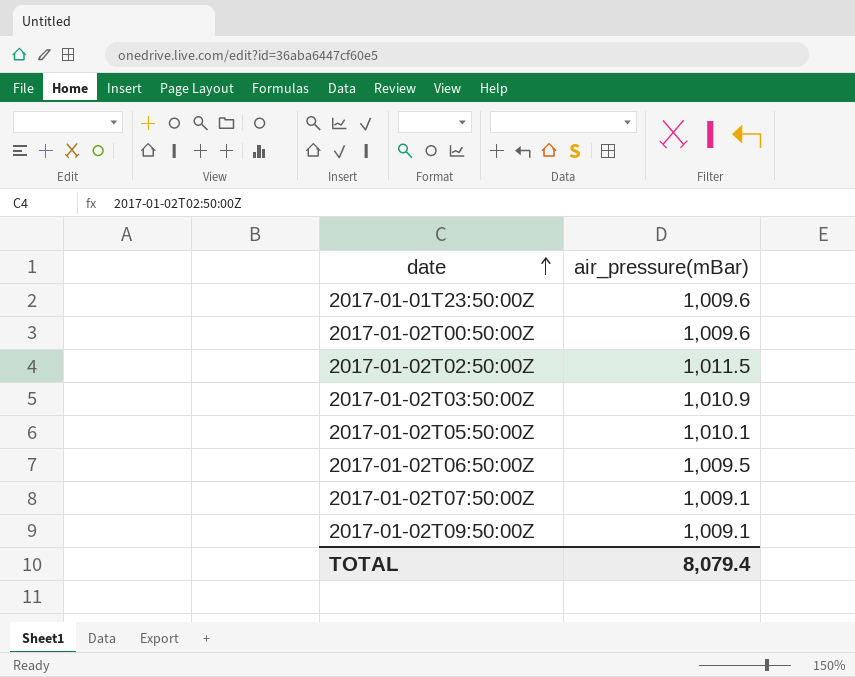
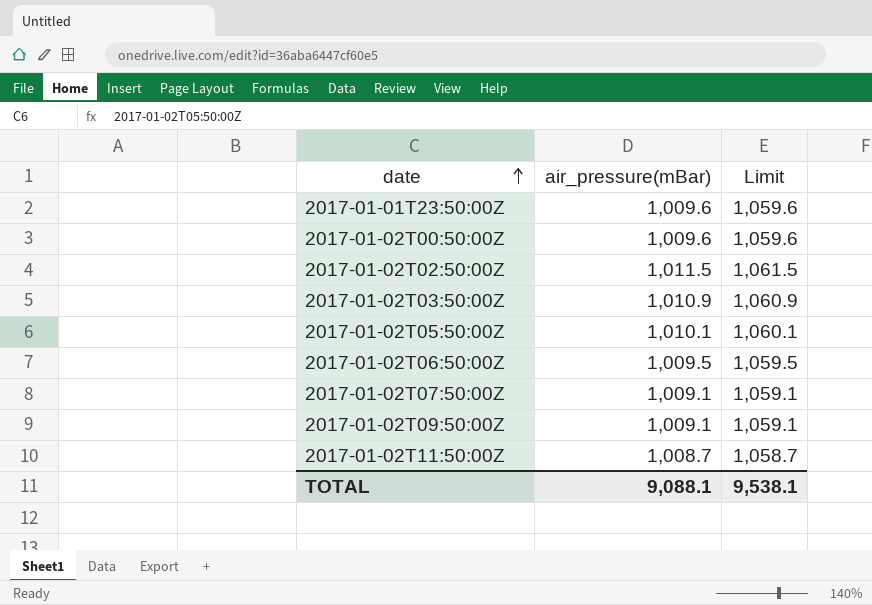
column Limit | formula: none -> [air_pressure(mBar)] + 50
row 2017-01-02T11:50:00Z: none -> 1,008.7 | 1,058.7
TOTAL | air_pressure(mBar): 8,079.4 -> 9,088.1

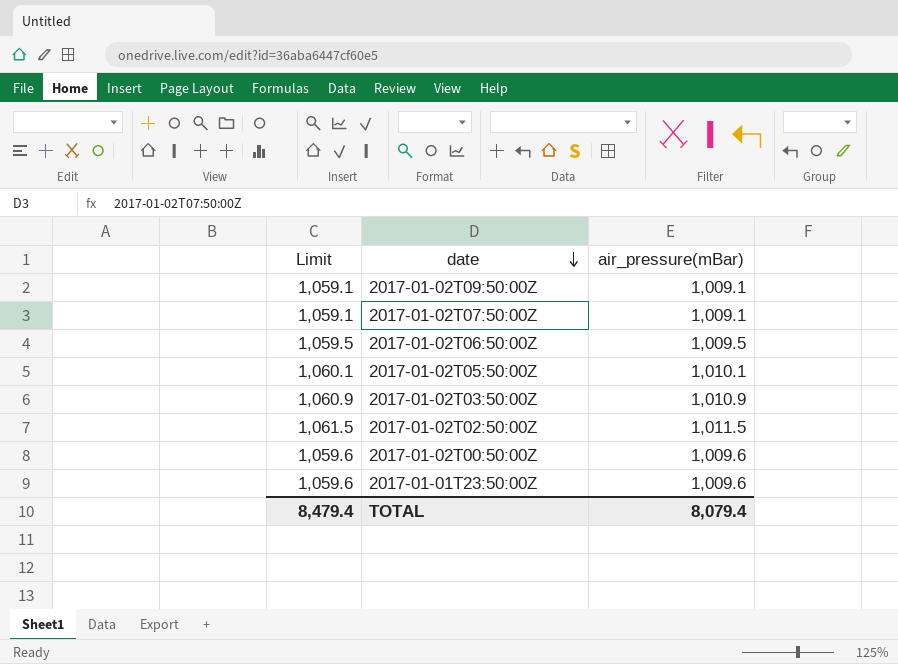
row order: date ascending -> date descending
column Limit | position: 3 -> 1
row 2017-01-02T11:50:00Z: 1,008.7 | 1,058.7 -> none
TOTAL | Limit: 9,538.1 -> 8,479.4
TOTAL | air_pressure(mBar): 9,088.1 -> 8,079.4

